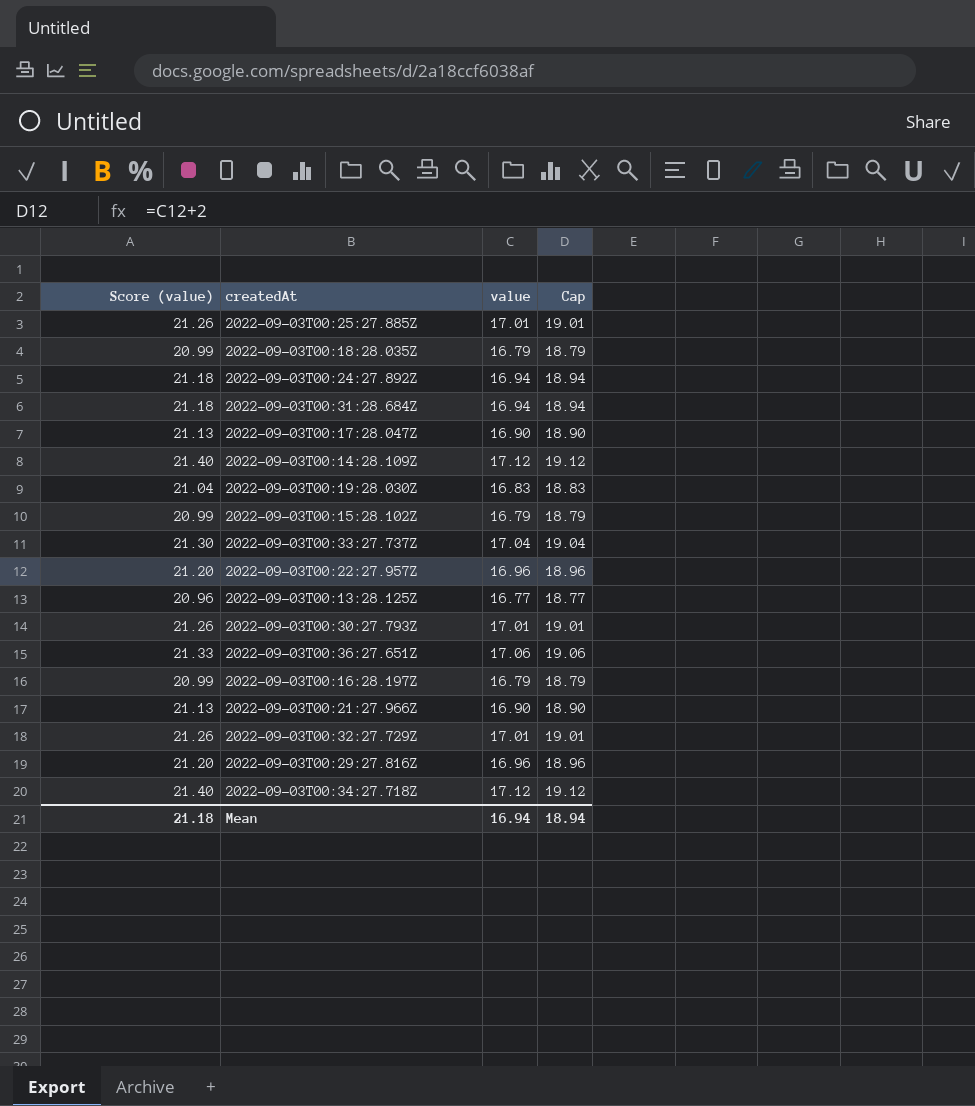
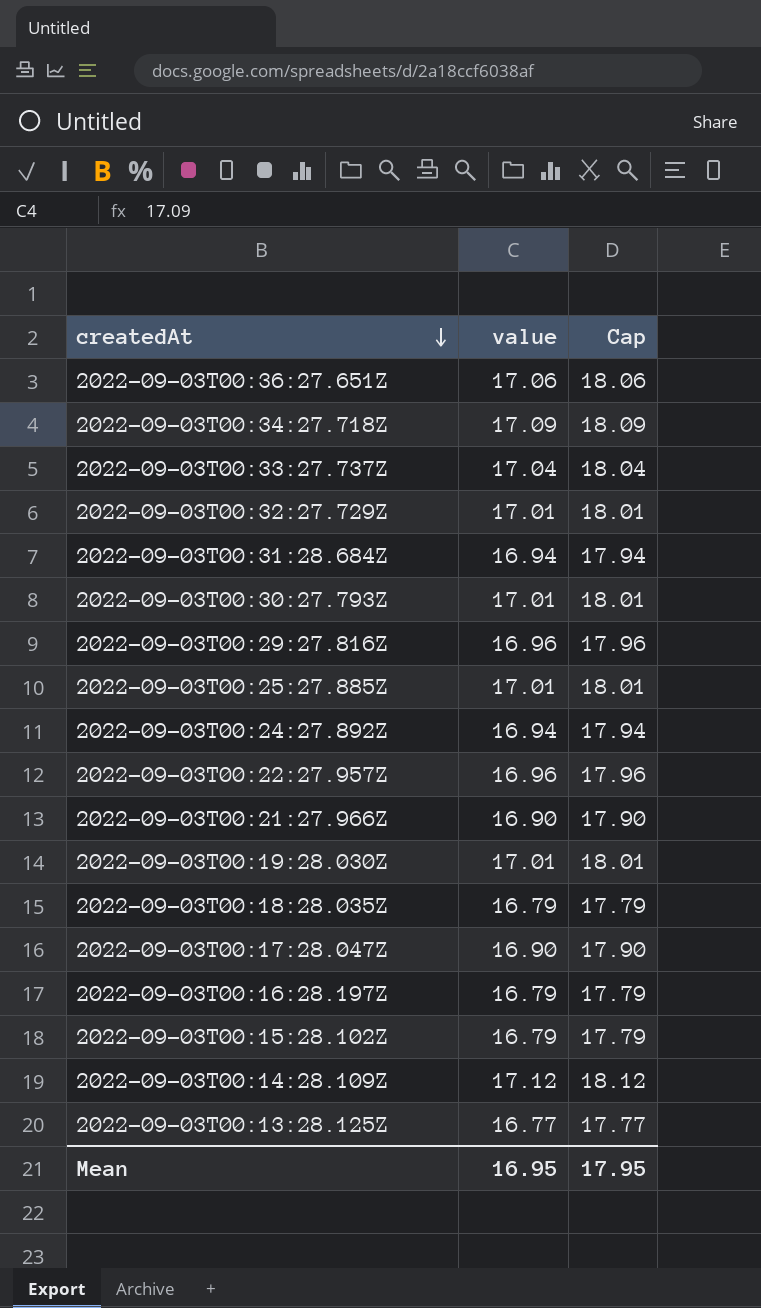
row order: none -> createdAt descending
column Score (value) | formula: [value] * 1.25 -> none
column Cap | formula: [value] + 2 -> [value] + 1
2022-09-03T00:34:27.718Z | value: 17.12 -> 17.09
2022-09-03T00:19:28.030Z | value: 16.83 -> 17.01
Mean | value: 16.94 -> 16.95
Mean | Cap: 18.94 -> 17.95

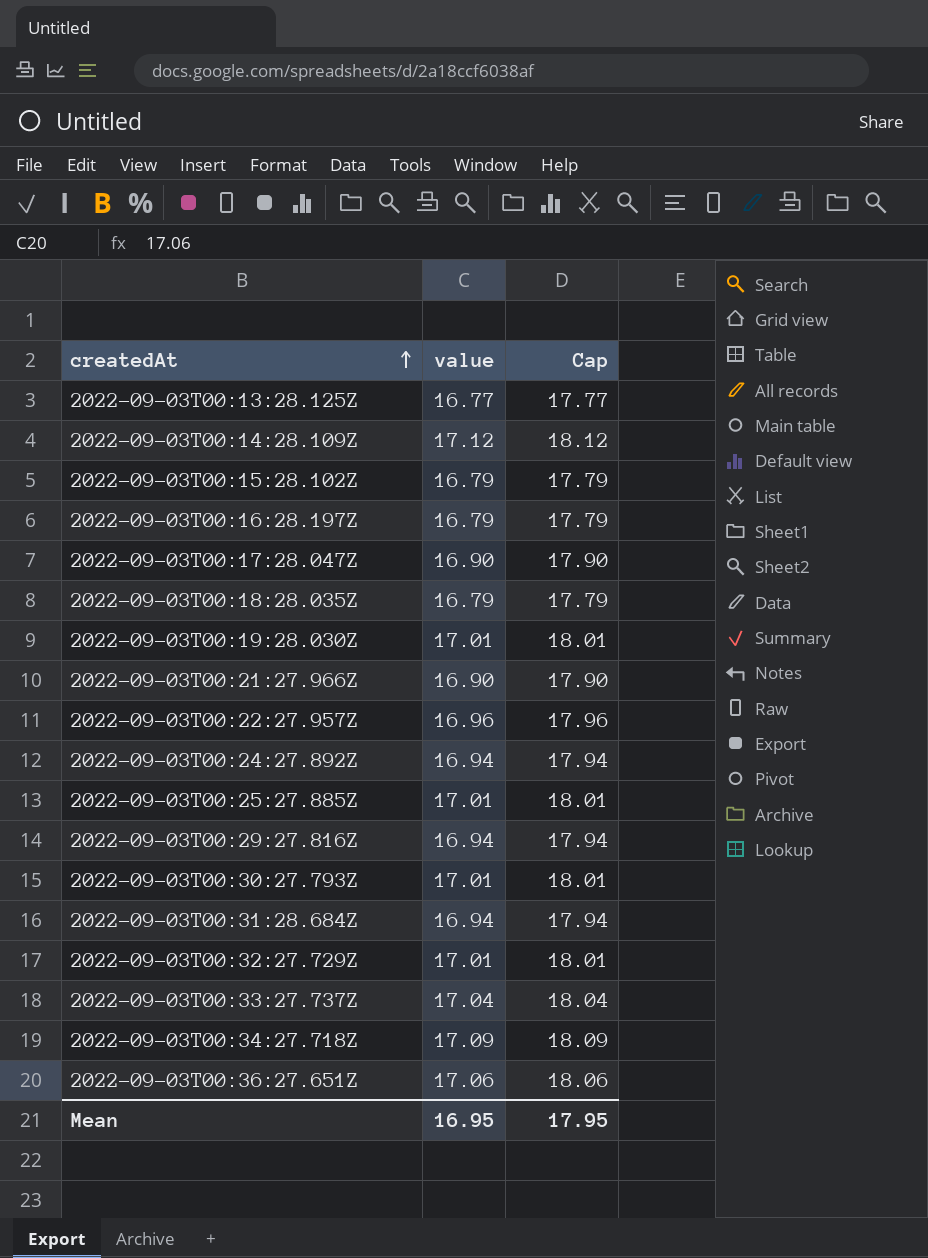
row order: createdAt descending -> createdAt ascending
2022-09-03T00:29:27.816Z | value: 16.96 -> 16.94
2022-09-03T00:29:27.816Z | Cap: 17.96 -> 17.94

